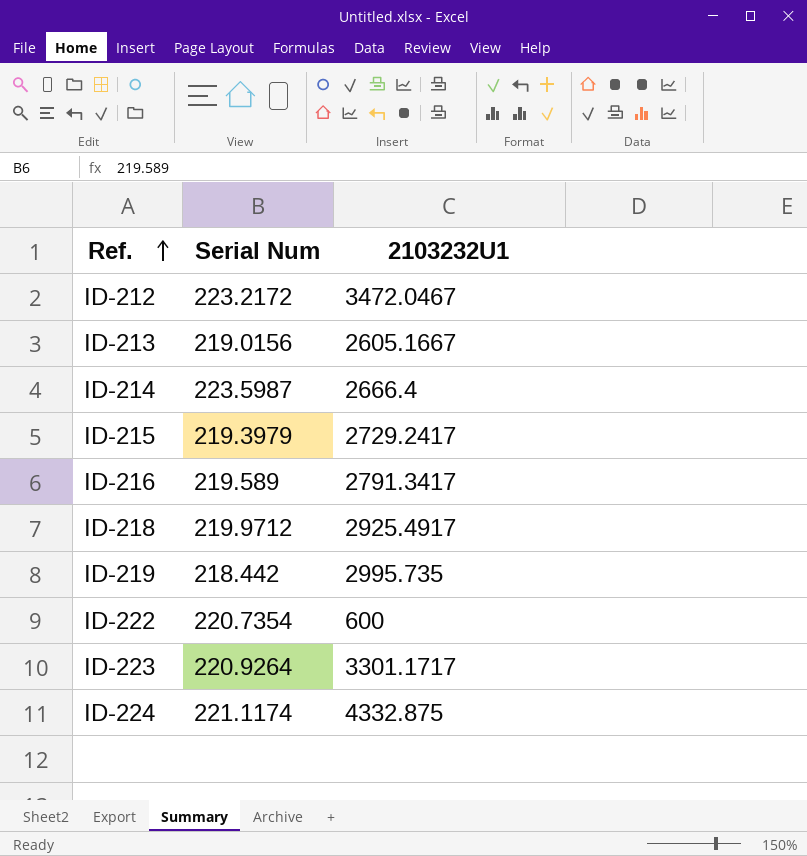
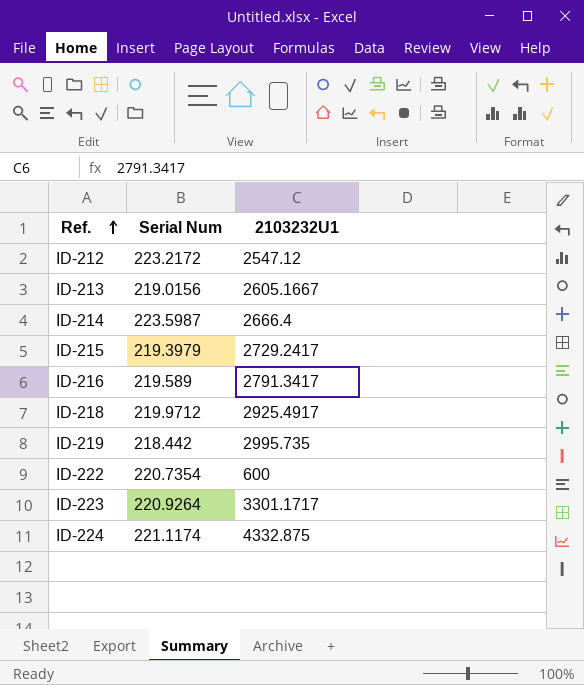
ID-212 | 2103232U1: 3472.0467 -> 2547.12

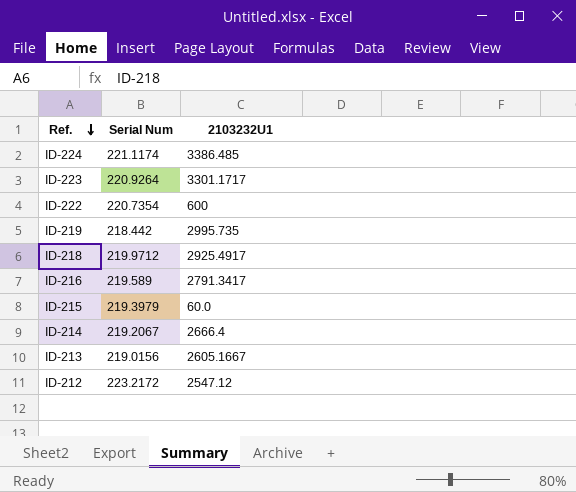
row order: Ref. ascending -> Ref. descending
ID-224 | 2103232U1: 4332.875 -> 3386.485
ID-215 | 2103232U1: 2729.2417 -> 60.0
ID-214 | Serial Num: 223.5987 -> 219.2067

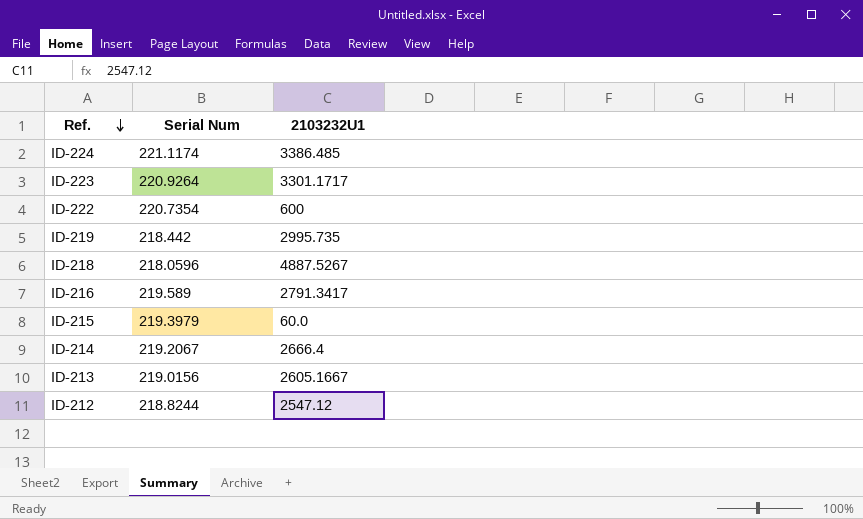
ID-218 | Serial Num: 219.9712 -> 218.0596
ID-218 | 2103232U1: 2925.4917 -> 4887.5267
ID-212 | Serial Num: 223.2172 -> 218.8244

